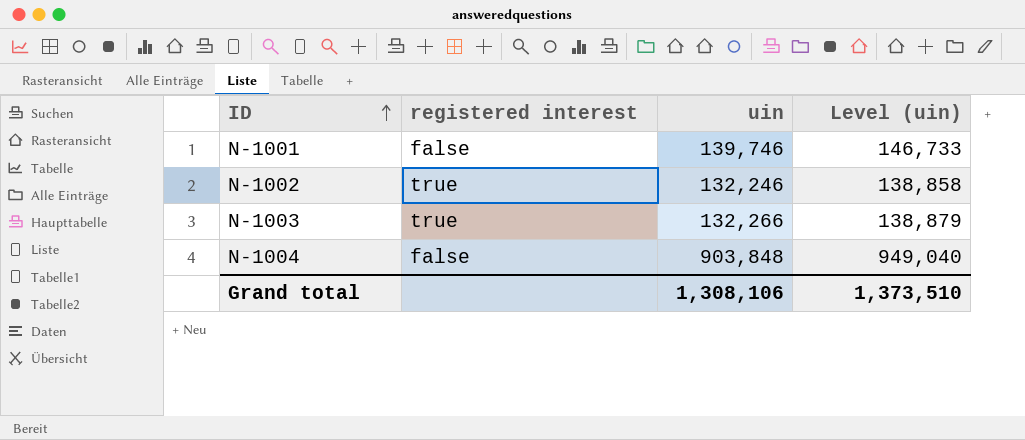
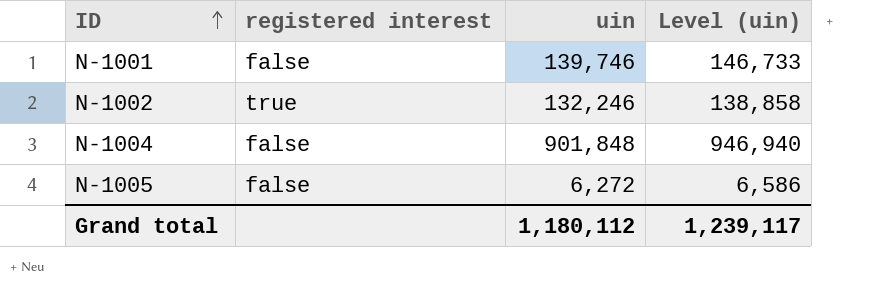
row N-1003: true | 132,266 | 138,879 -> none
N-1004 | uin: 903,848 -> 901,848
N-1004 | Level (uin): 949,040 -> 946,940
row N-1005: none -> false | 6,272 | 6,586
Grand total | uin: 1,308,106 -> 1,180,112
Grand total | Level (uin): 1,373,510 -> 1,239,117

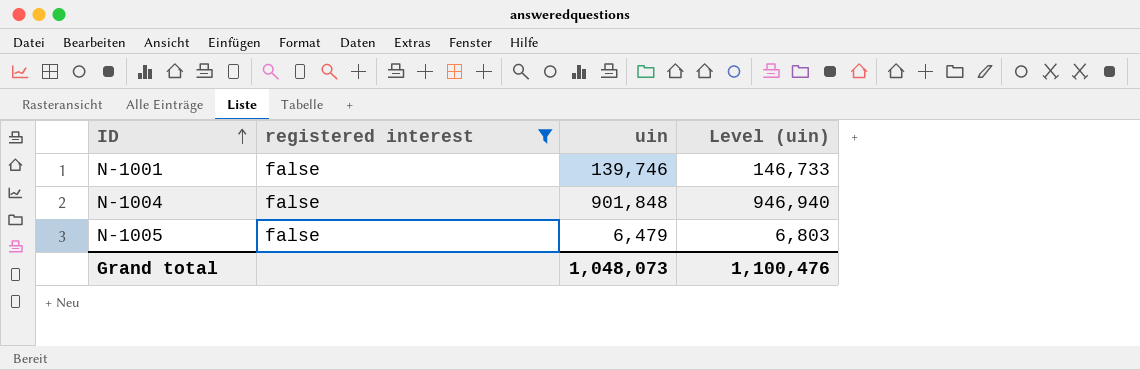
filter: none -> registered interest = false
N-1005 | uin: 6,272 -> 6,479
N-1005 | Level (uin): 6,586 -> 6,803
Grand total | uin: 1,180,112 -> 1,048,073
Grand total | Level (uin): 1,239,117 -> 1,100,476

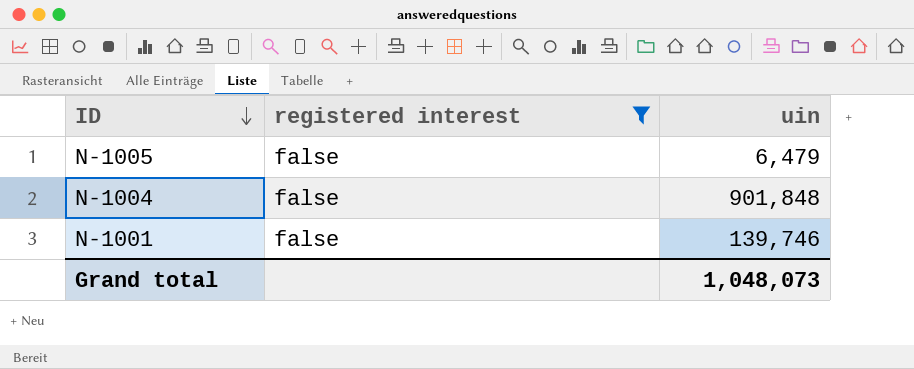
row order: ID ascending -> ID descending
column Level (uin) | formula: [uin] * 1.05 -> none

